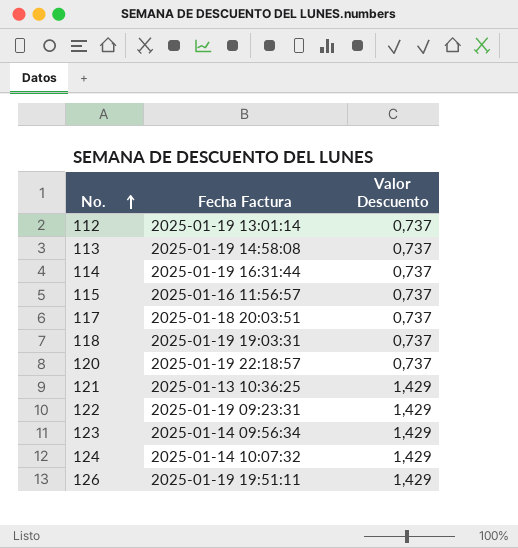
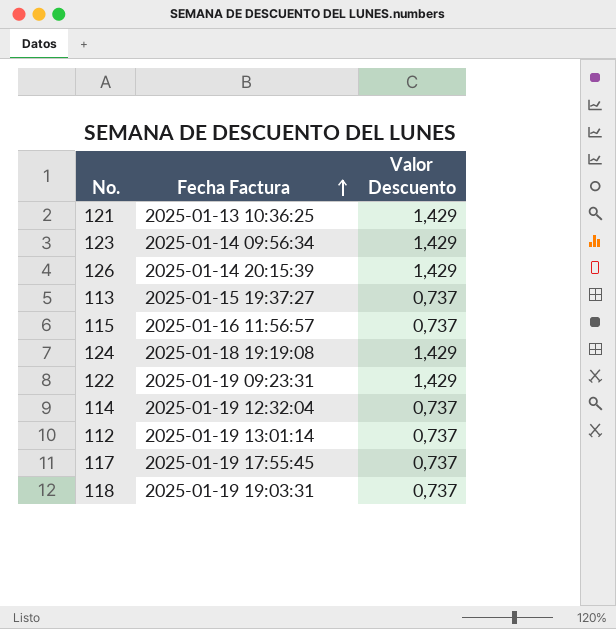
row order: No. ascending -> Fecha Factura ascending
row 120: 2025-01-19 22:18:57 | 0,737 -> none
126 | Fecha Factura: 2025-01-19 19:51:11 -> 2025-01-14 20:15:39
113 | Fecha Factura: 2025-01-19 14:58:08 -> 2025-01-15 19:37:27
124 | Fecha Factura: 2025-01-14 10:07:32 -> 2025-01-18 19:19:08
114 | Fecha Factura: 2025-01-19 16:31:44 -> 2025-01-19 12:32:04
117 | Fecha Factura: 2025-01-18 20:03:51 -> 2025-01-19 17:55:45

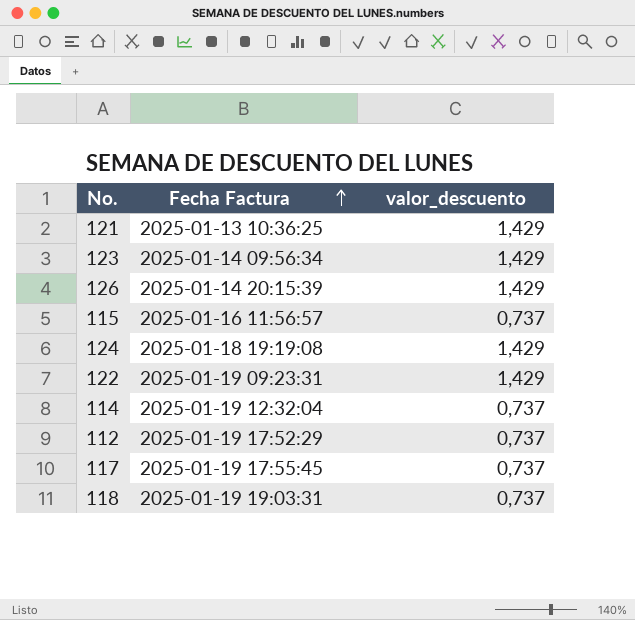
column name: Valor Descuento -> valor_descuento
row 113: 2025-01-15 19:37:27 | 0,737 -> none
112 | Fecha Factura: 2025-01-19 13:01:14 -> 2025-01-19 17:52:29

